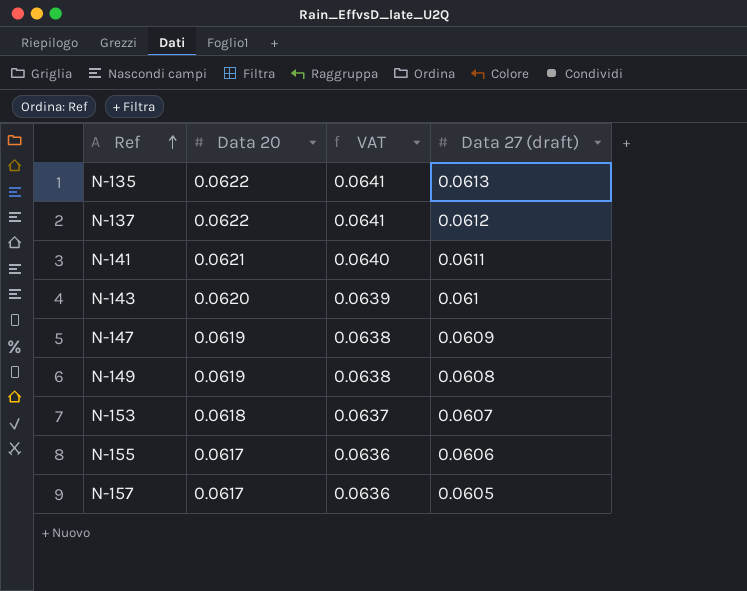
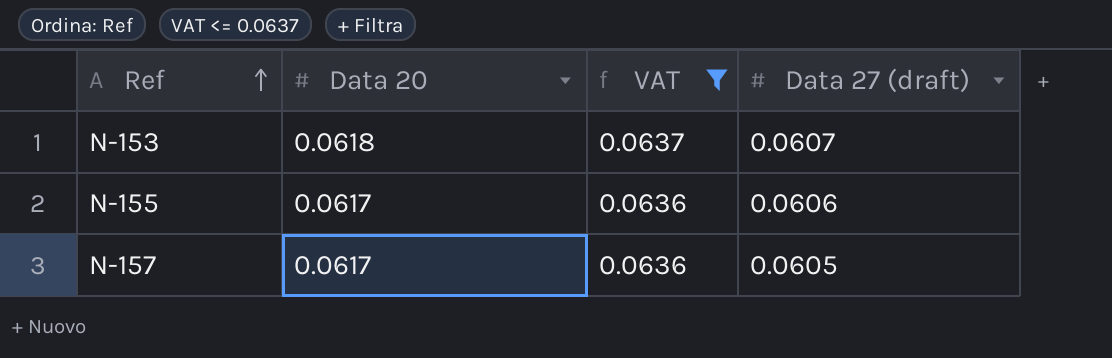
filter: none -> VAT <= 0.0637

